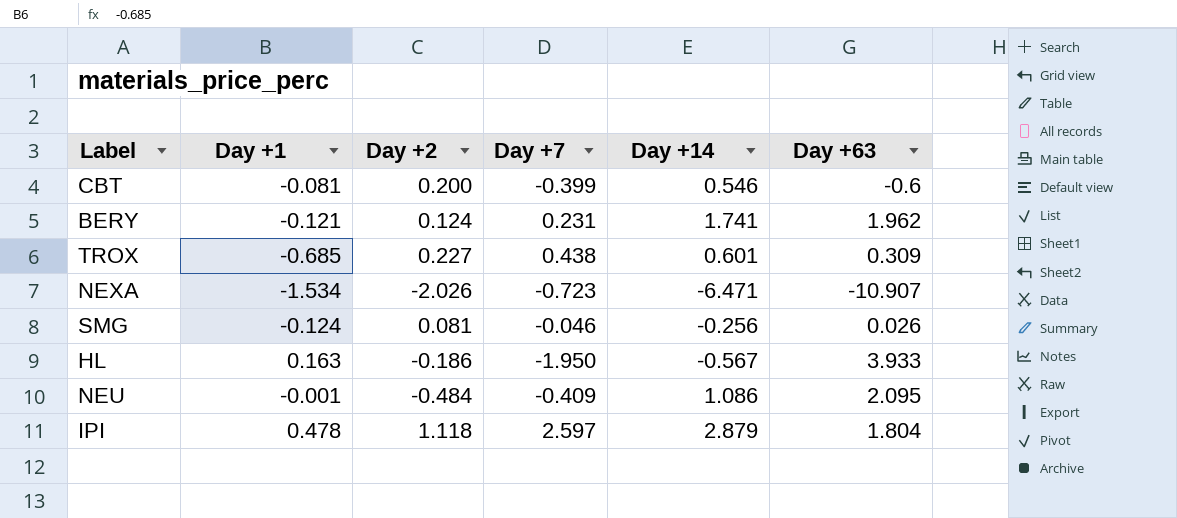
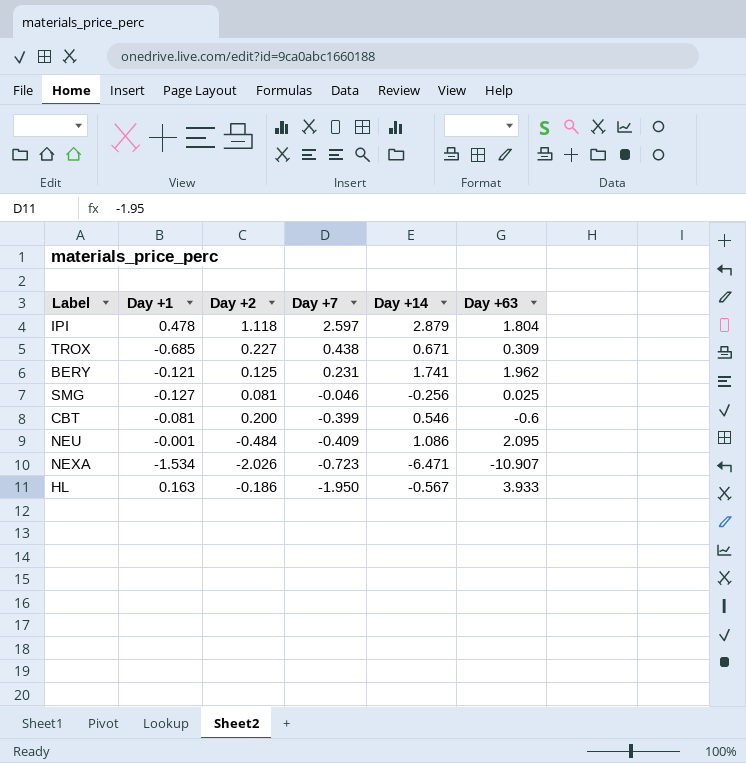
row order: none -> Day +7 descending
TROX | Day +14: 0.601 -> 0.671
BERY | Day +2: 0.124 -> 0.125
SMG | Day +1: -0.124 -> -0.127
SMG | Day +63: 0.026 -> 0.025

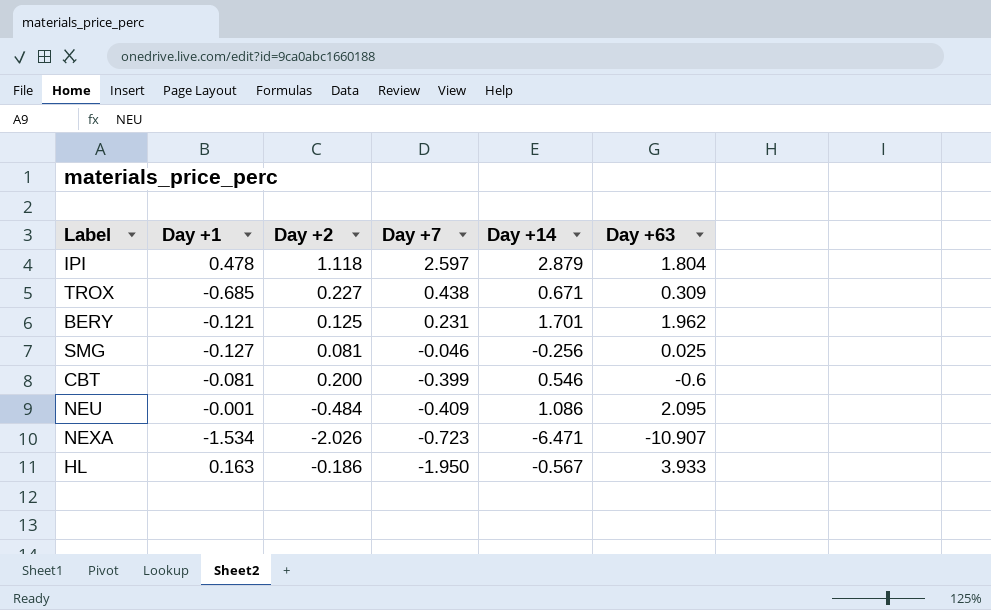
BERY | Day +14: 1.741 -> 1.701

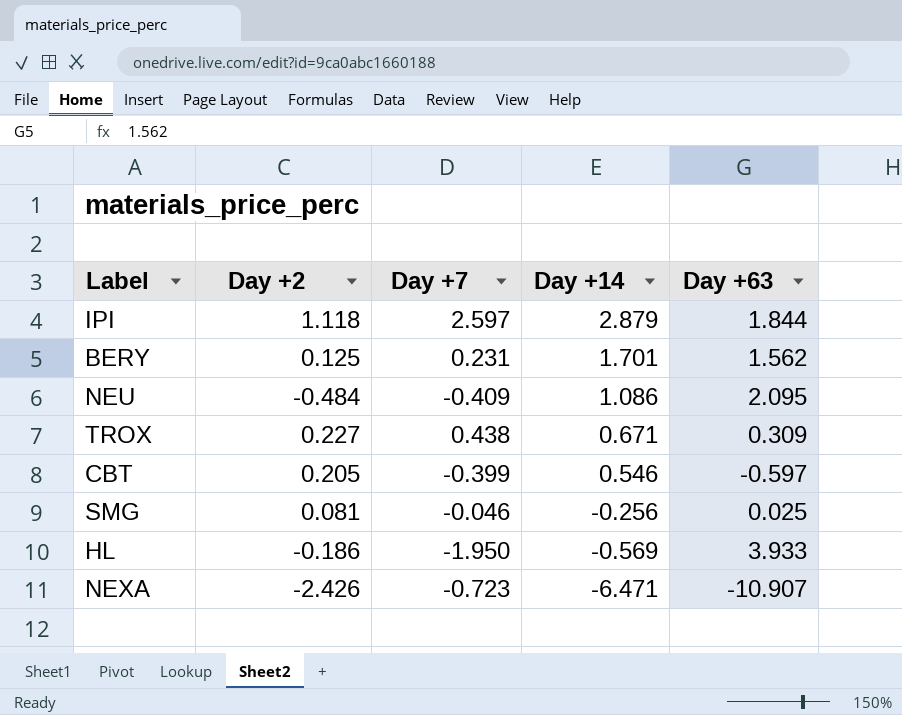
row order: Day +7 descending -> Day +14 descending
column Day +1 | position: 2 -> none
IPI | Day +63: 1.804 -> 1.844
BERY | Day +63: 1.962 -> 1.562
CBT | Day +2: 0.200 -> 0.205
CBT | Day +63: -0.6 -> -0.597
HL | Day +14: -0.567 -> -0.569
NEXA | Day +2: -2.026 -> -2.426

